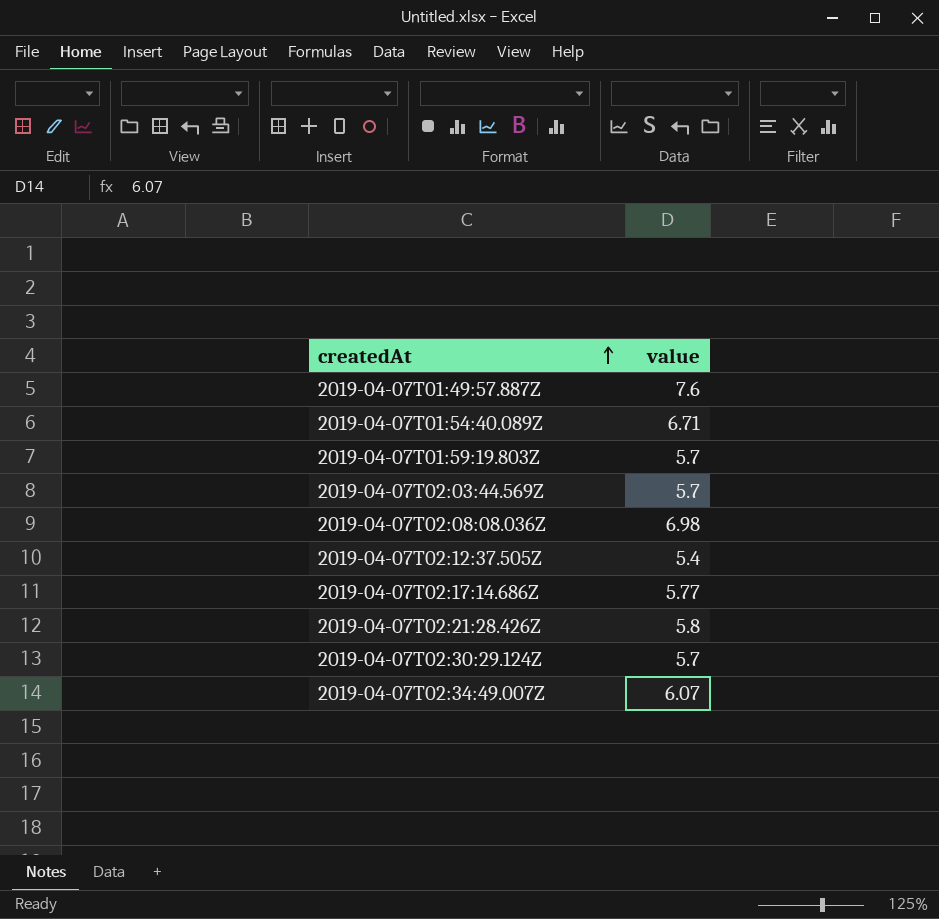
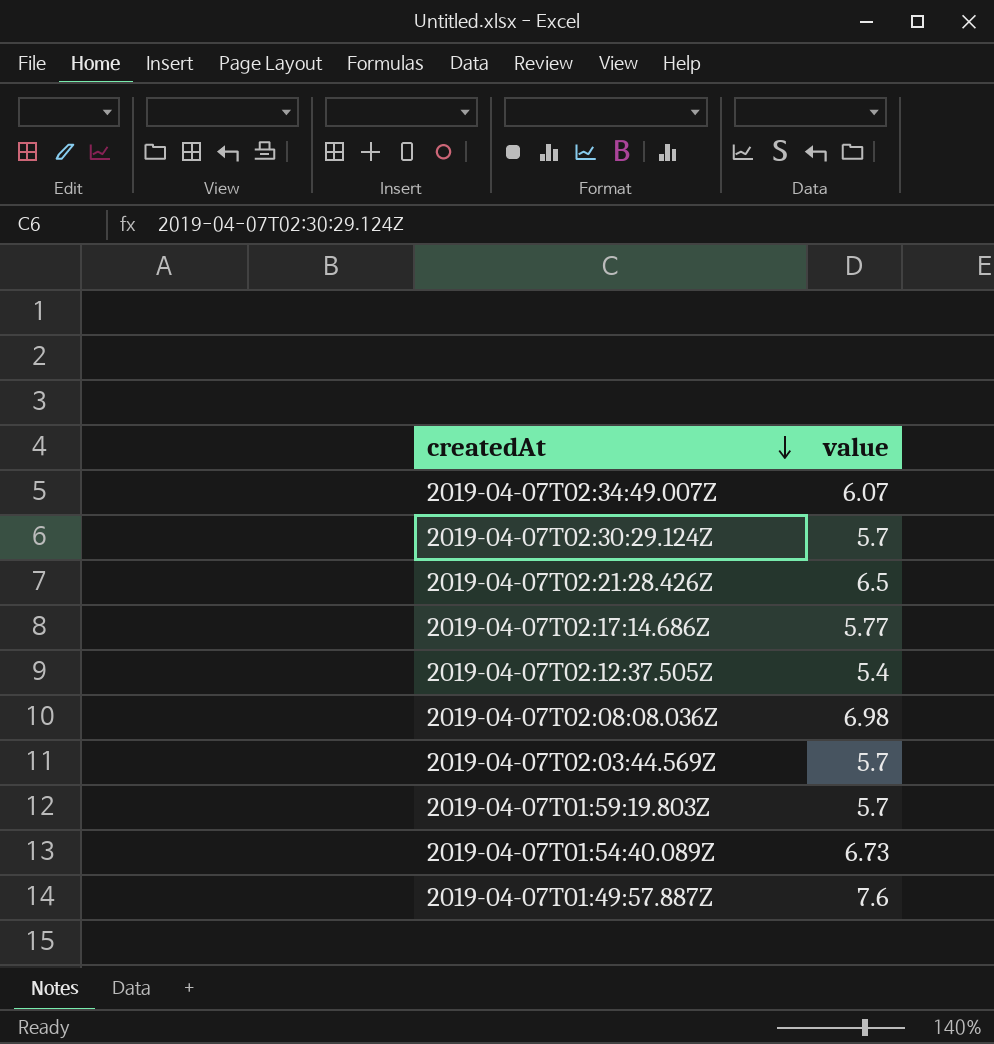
row order: createdAt ascending -> createdAt descending
2019-04-07T02:21:28.426Z | value: 5.8 -> 6.5
2019-04-07T01:54:40.089Z | value: 6.71 -> 6.73

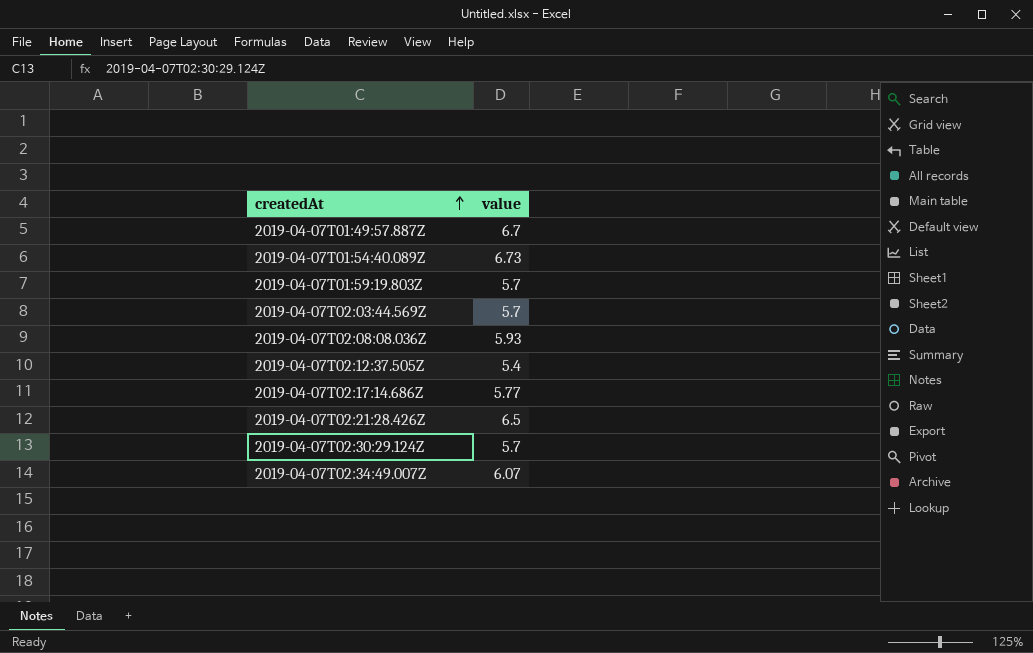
row order: createdAt descending -> createdAt ascending
2019-04-07T01:49:57.887Z | value: 7.6 -> 6.7
2019-04-07T02:08:08.036Z | value: 6.98 -> 5.93

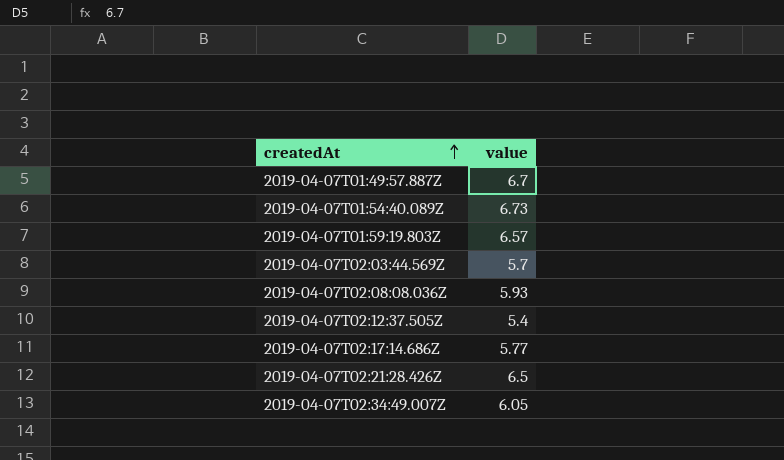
row 2019-04-07T02:30:29.124Z: 5.7 -> none
2019-04-07T01:59:19.803Z | value: 5.7 -> 6.57
2019-04-07T02:34:49.007Z | value: 6.07 -> 6.05

